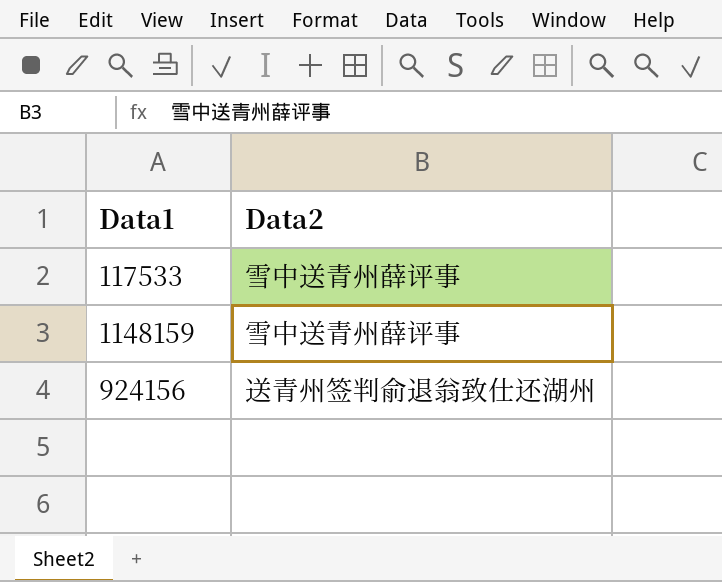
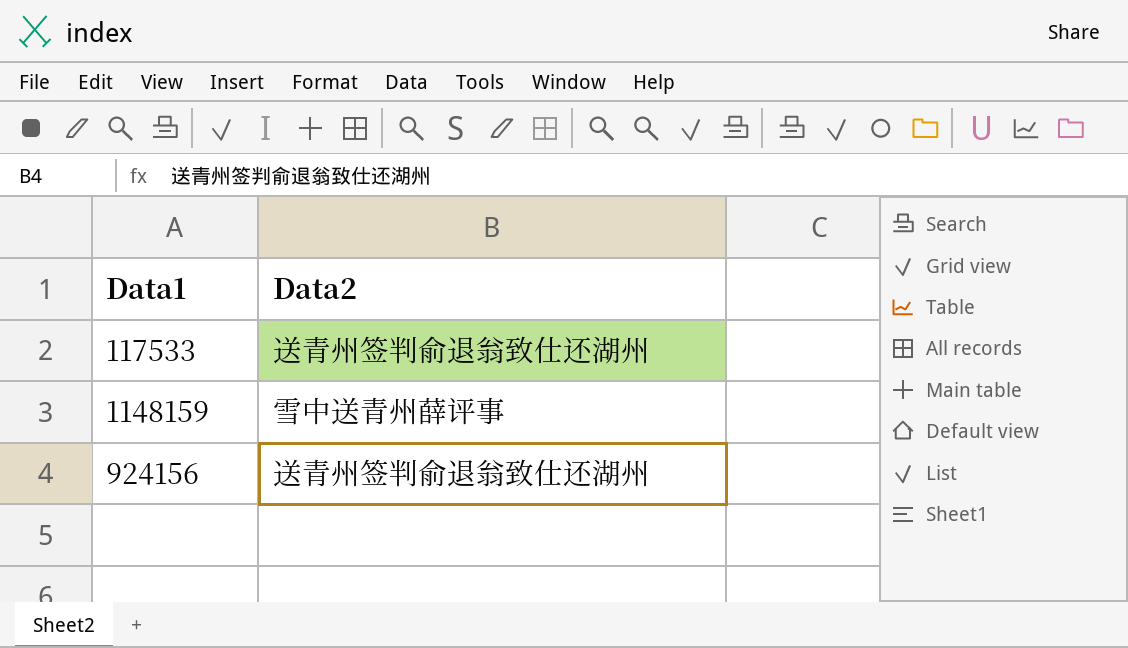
117533 | Data2: 雪中送青州薛评事 -> 送青州签判俞退翁致仕还湖州

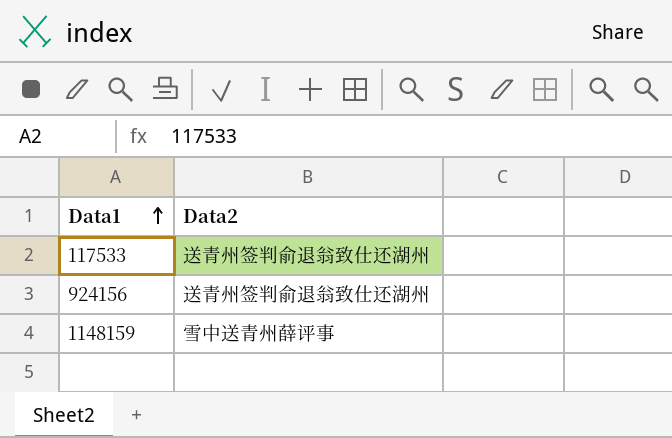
row order: none -> Data1 ascending

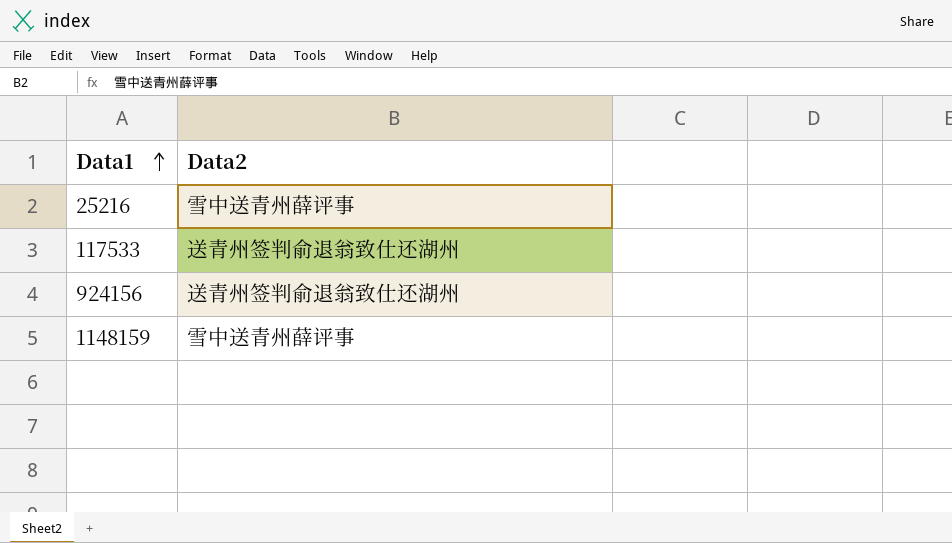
row 25216: none -> 雪中送青州薛评事

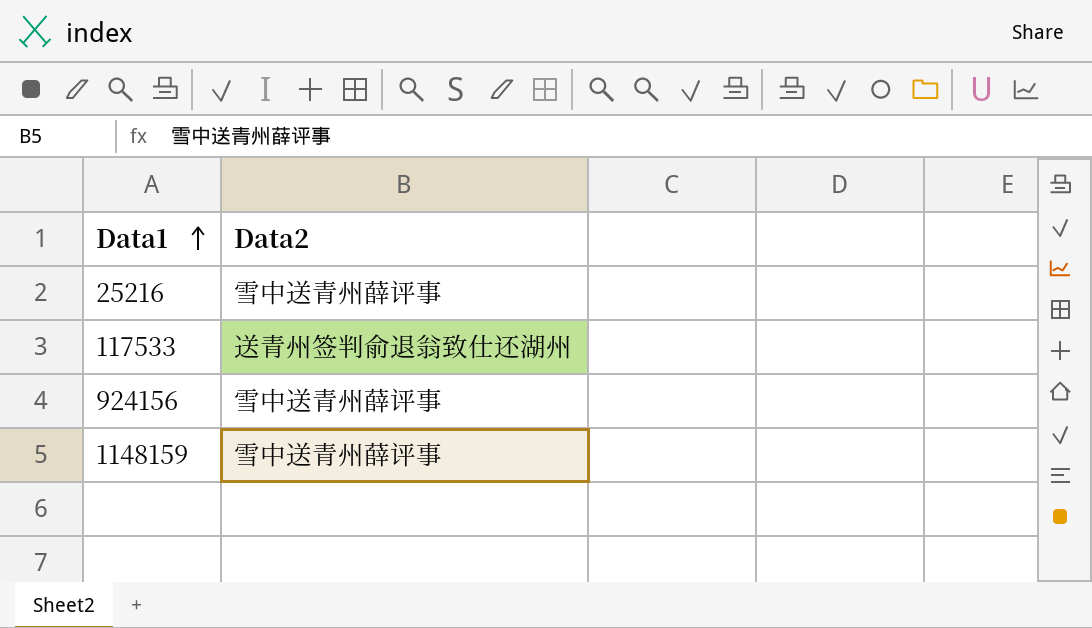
924156 | Data2: 送青州签判俞退翁致仕还湖州 -> 雪中送青州薛评事

